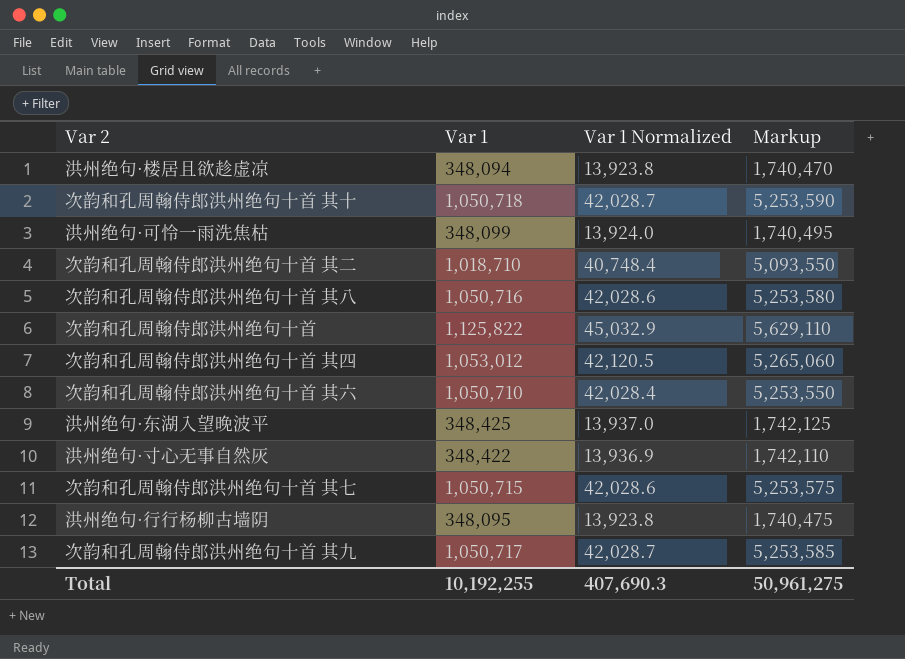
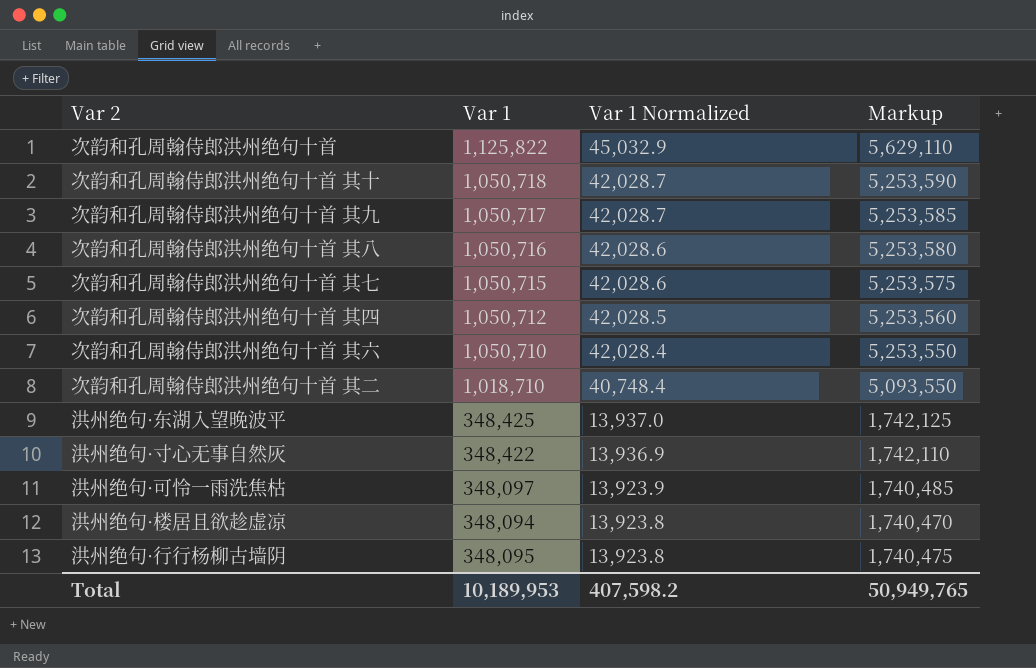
row order: none -> Var 1 Normalized descending
次韵和孔周翰侍郎洪州绝句十首 其四 | Var 1: 1,053,012 -> 1,050,712
次韵和孔周翰侍郎洪州绝句十首 其四 | Var 1 Normalized: 42,120.5 -> 42,028.5
次韵和孔周翰侍郎洪州绝句十首 其四 | Markup: 5,265,060 -> 5,253,560
洪州绝句·可怜一雨洗焦枯 | Var 1: 348,099 -> 348,097
洪州绝句·可怜一雨洗焦枯 | Var 1 Normalized: 13,924.0 -> 13,923.9
洪州绝句·可怜一雨洗焦枯 | Markup: 1,740,495 -> 1,740,485
Total | Var 1: 10,192,255 -> 10,189,953
Total | Var 1 Normalized: 407,690.3 -> 407,598.2
Total | Markup: 50,961,275 -> 50,949,765

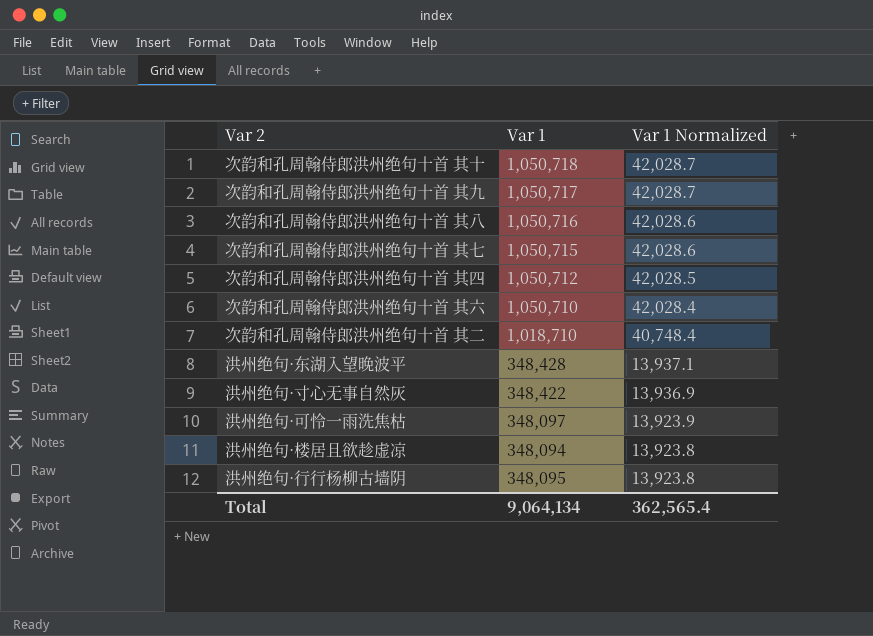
column Markup | formula: [Var 1] * 5 -> none
row 次韵和孔周翰侍郎洪州绝句十首: 1,125,822 | 45,032.9 | 5,629,110 -> none
洪州绝句·东湖入望晚波平 | Var 1: 348,425 -> 348,428
洪州绝句·东湖入望晚波平 | Var 1 Normalized: 13,937.0 -> 13,937.1
Total | Var 1: 10,189,953 -> 9,064,134
Total | Var 1 Normalized: 407,598.2 -> 362,565.4

